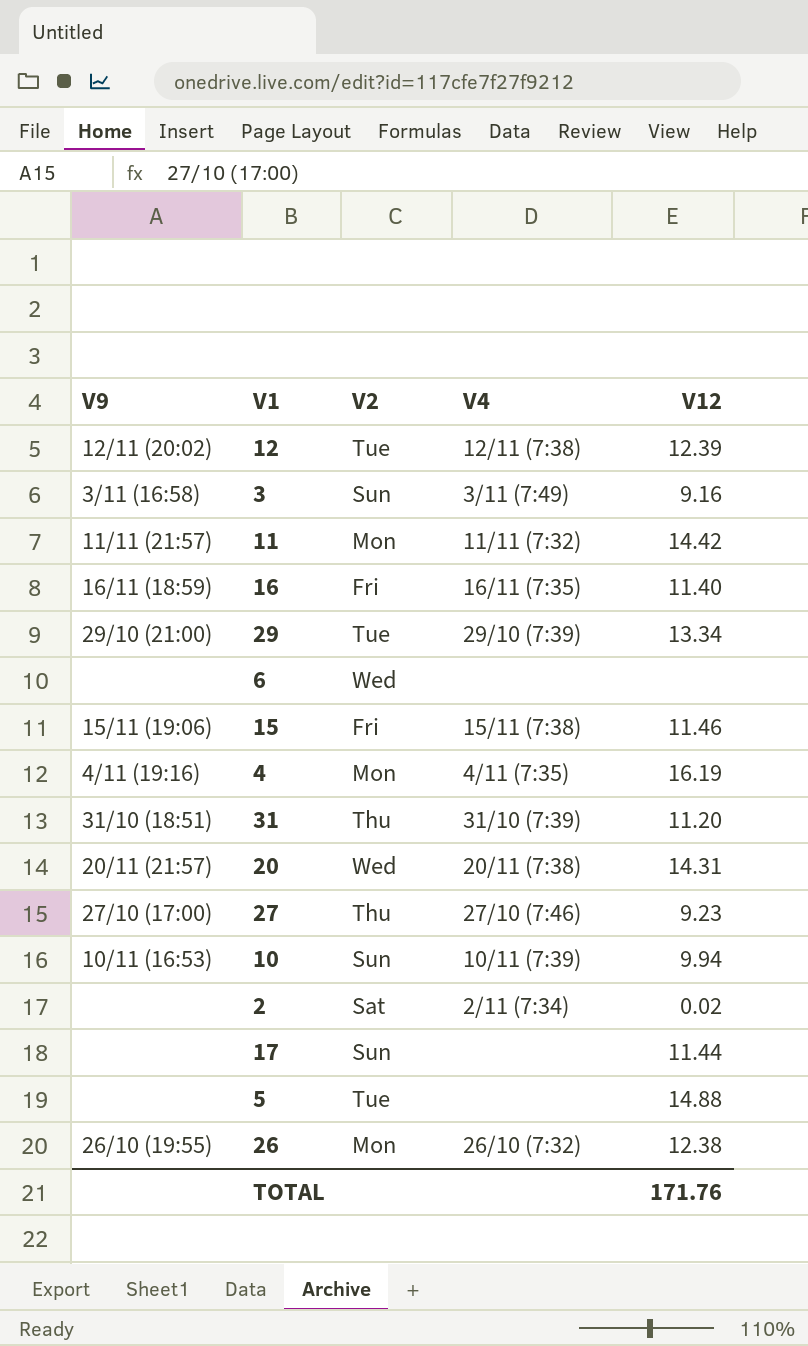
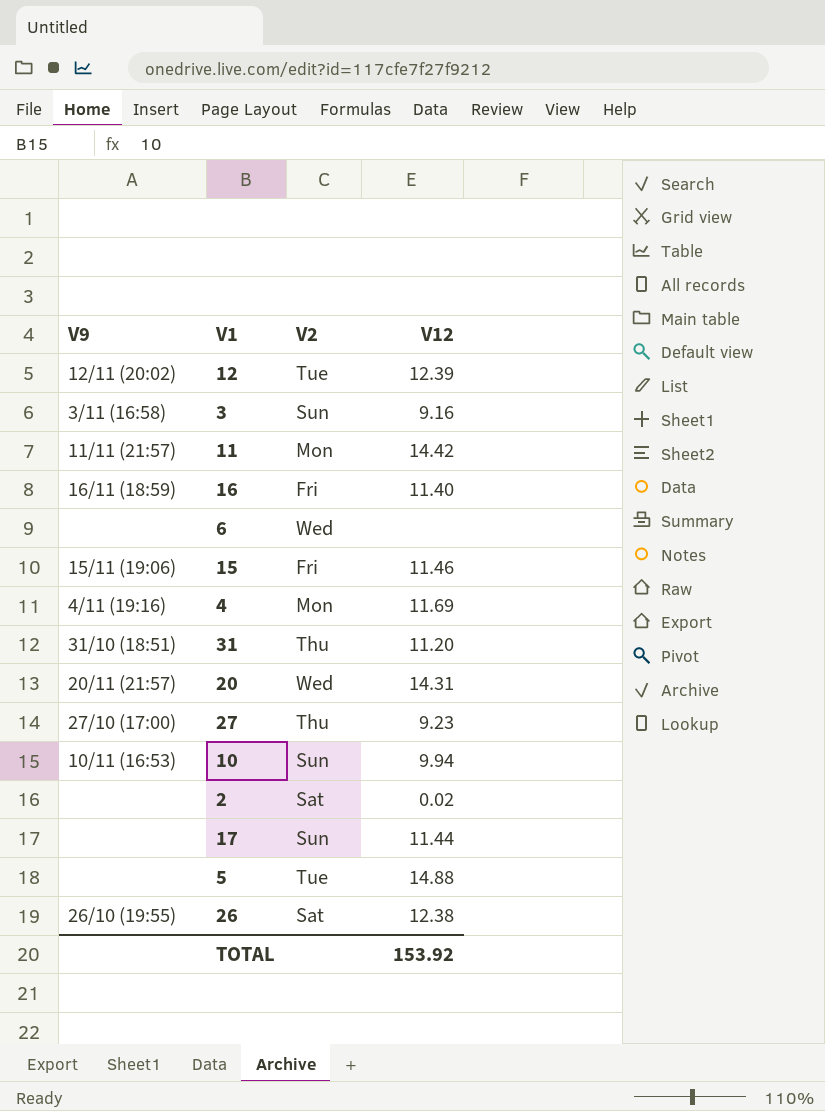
column V4 | position: 4 -> none
row 29: 29/10 (21:00) | Tue | 29/10 (7:39) | 13.34 -> none
4 | V12: 16.19 -> 11.69
26 | V2: Mon -> Sat
TOTAL | V12: 171.76 -> 153.92

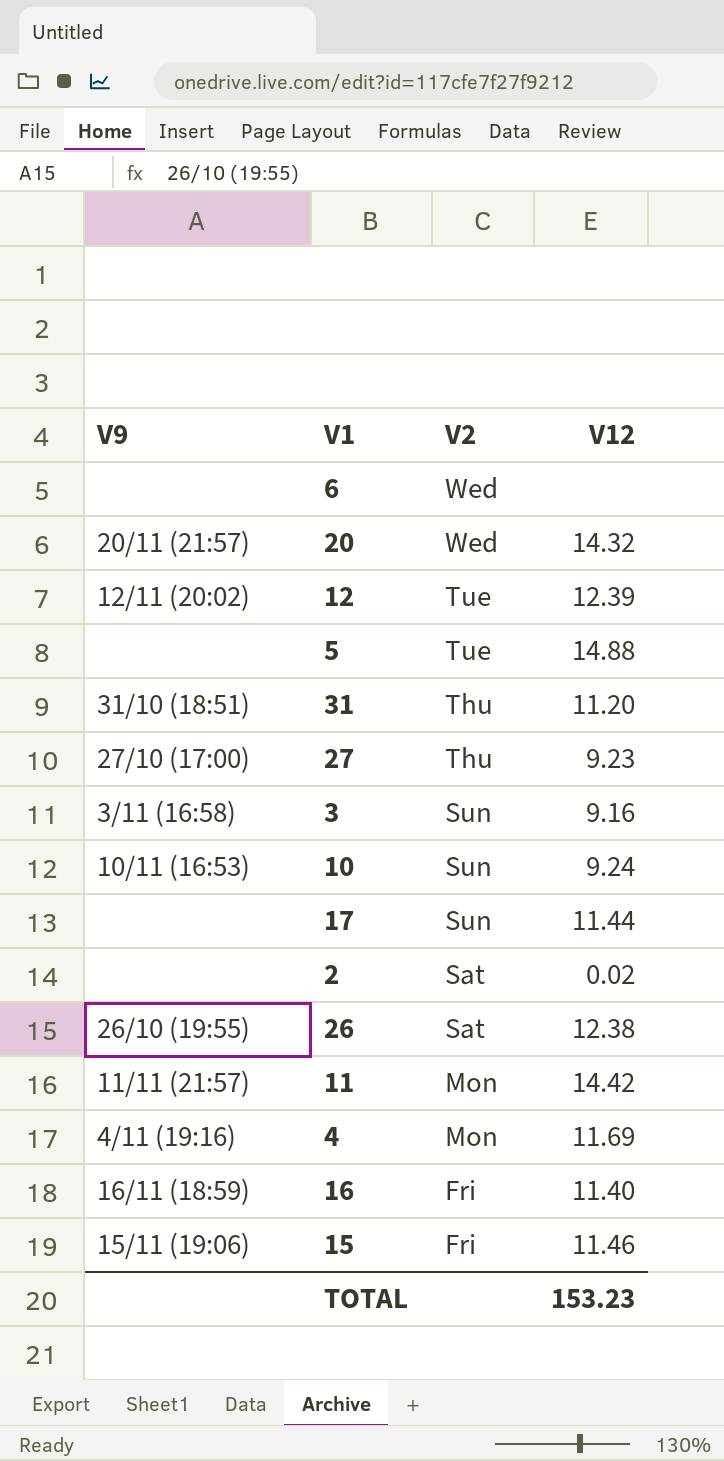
row order: none -> V2 descending
20 | V12: 14.31 -> 14.32
10 | V12: 9.94 -> 9.24
TOTAL | V12: 153.92 -> 153.23

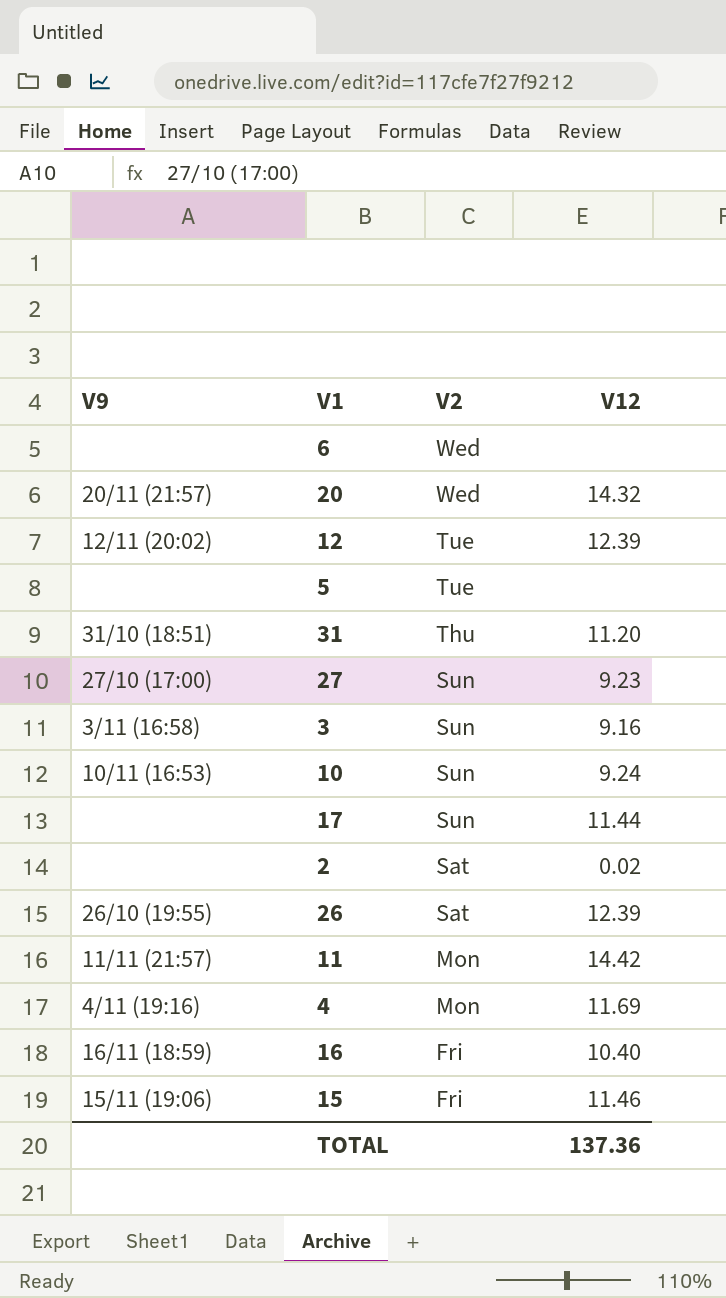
5 | V12: 14.88 -> none
27 | V2: Thu -> Sun
26 | V12: 12.38 -> 12.39
16 | V12: 11.40 -> 10.40
TOTAL | V12: 153.23 -> 137.36

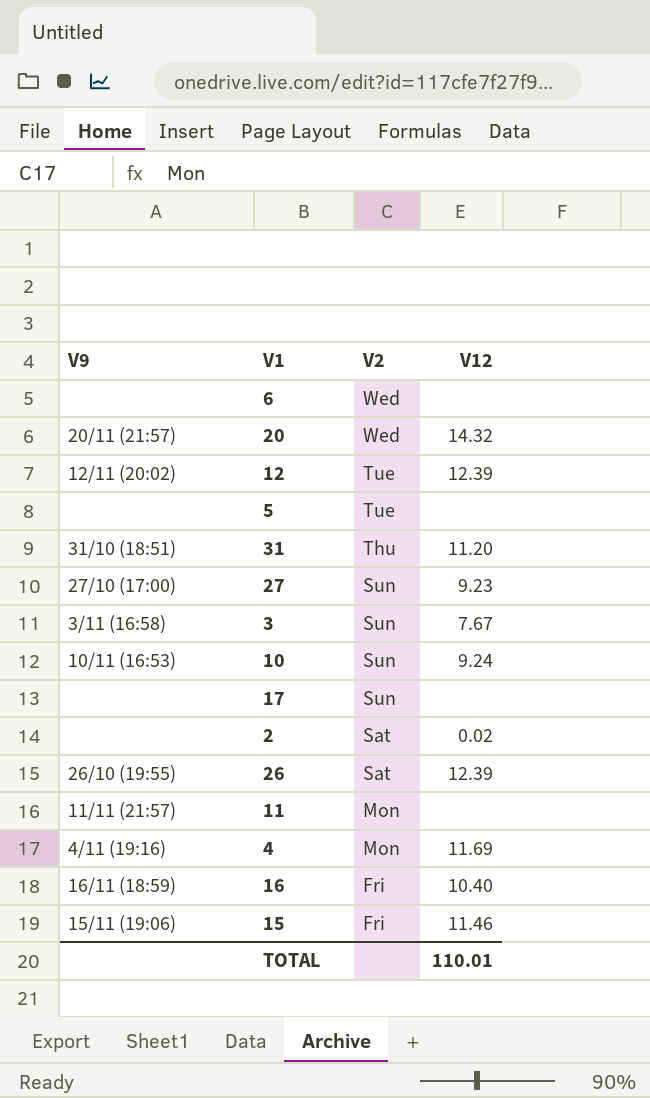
3 | V12: 9.16 -> 7.67
17 | V12: 11.44 -> none
11 | V12: 14.42 -> none
TOTAL | V12: 137.36 -> 110.01

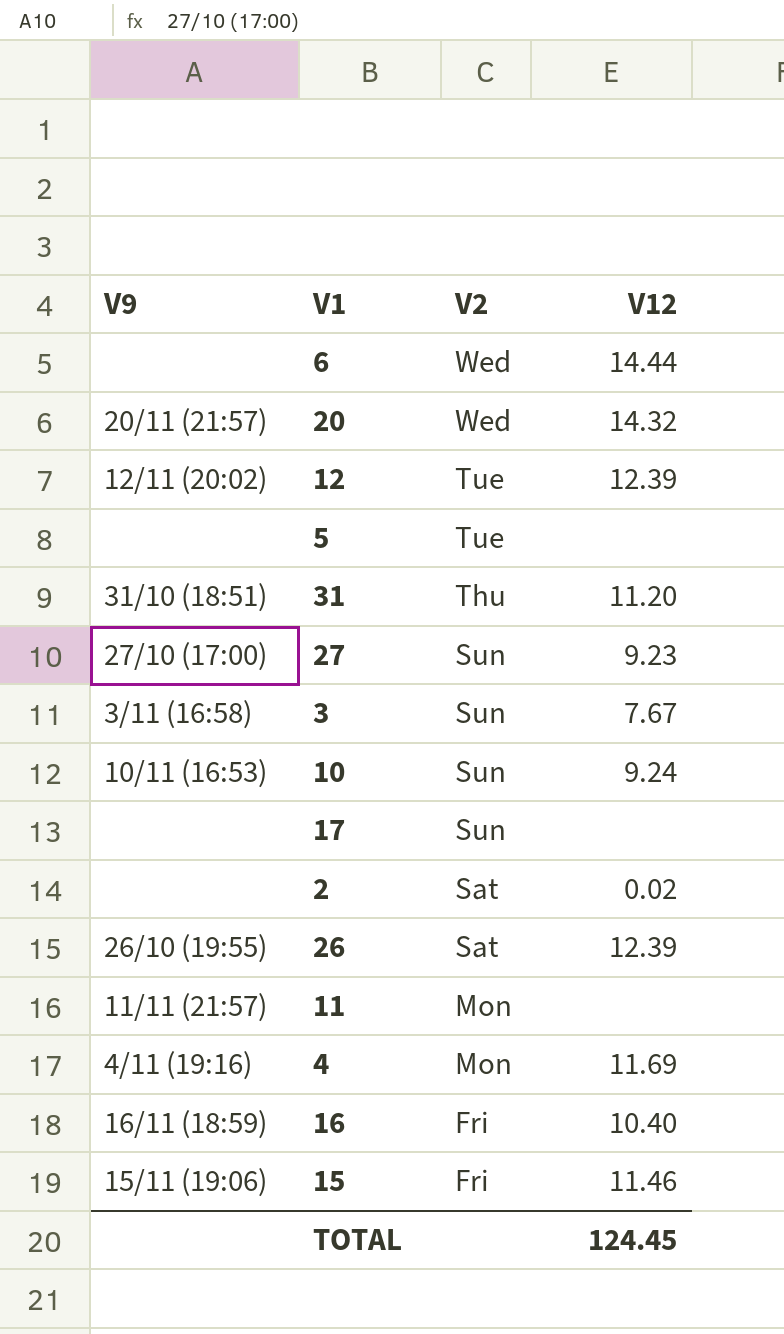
6 | V12: none -> 14.44
TOTAL | V12: 110.01 -> 124.45

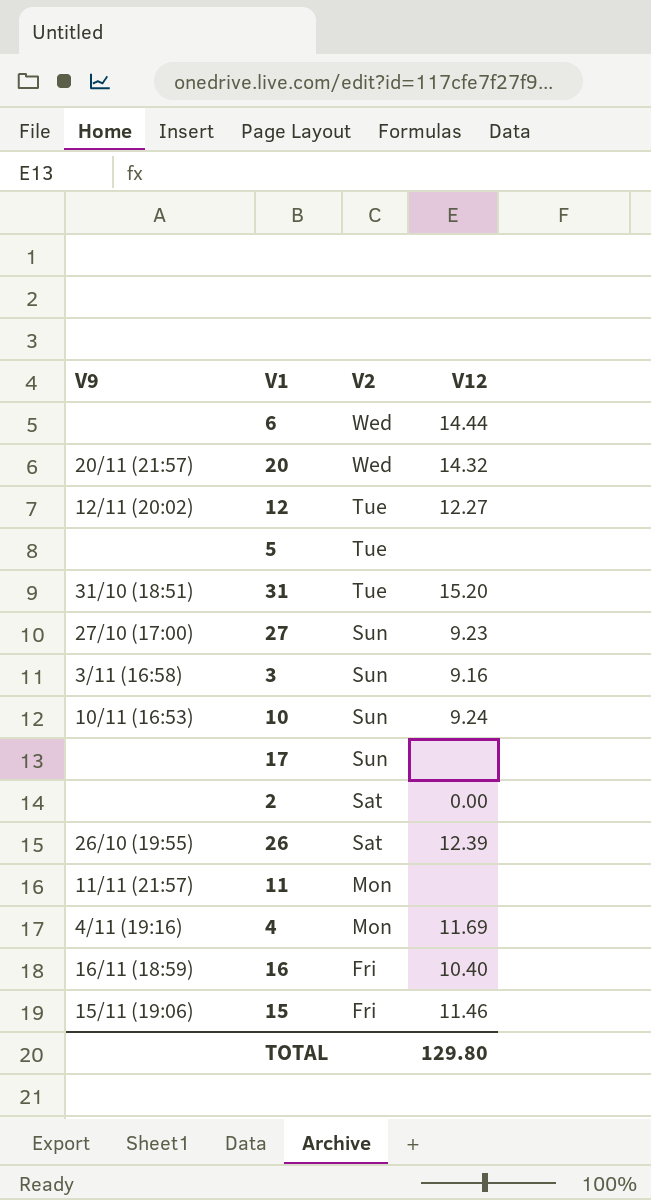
12 | V12: 12.39 -> 12.27
31 | V2: Thu -> Tue
31 | V12: 11.20 -> 15.20
3 | V12: 7.67 -> 9.16
2 | V12: 0.02 -> 0.00
TOTAL | V12: 124.45 -> 129.80

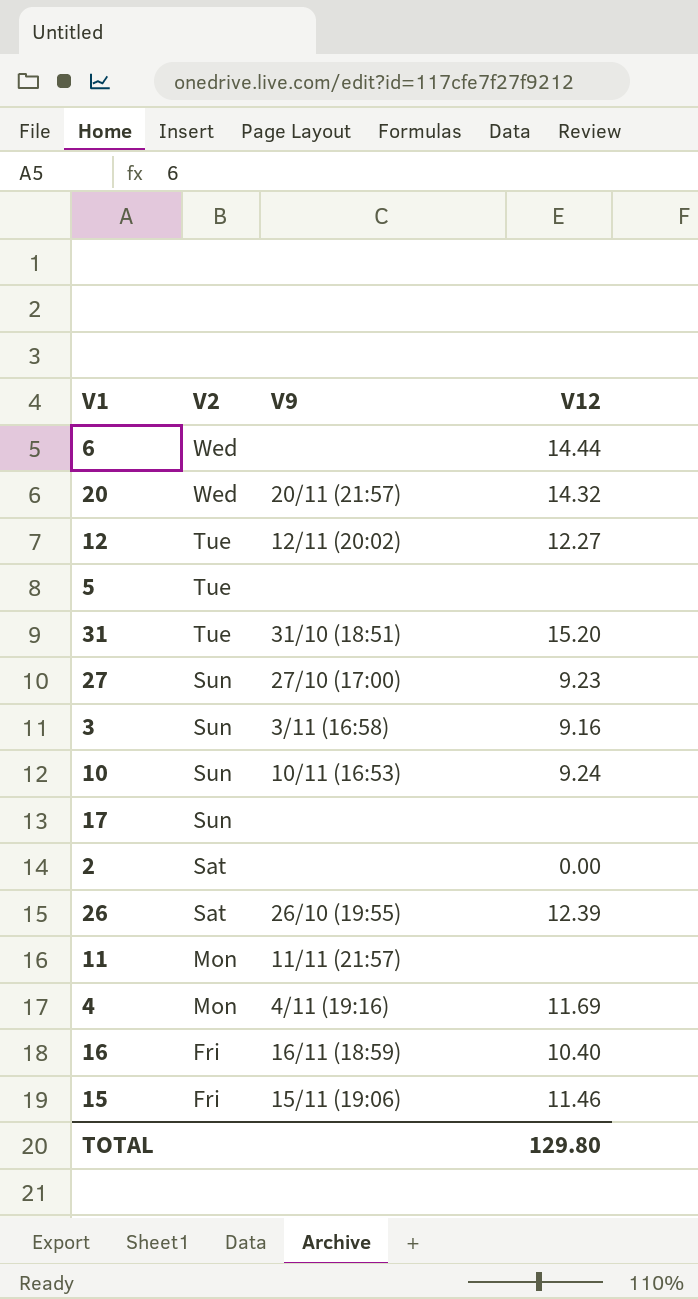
column V9 | position: 1 -> 3

